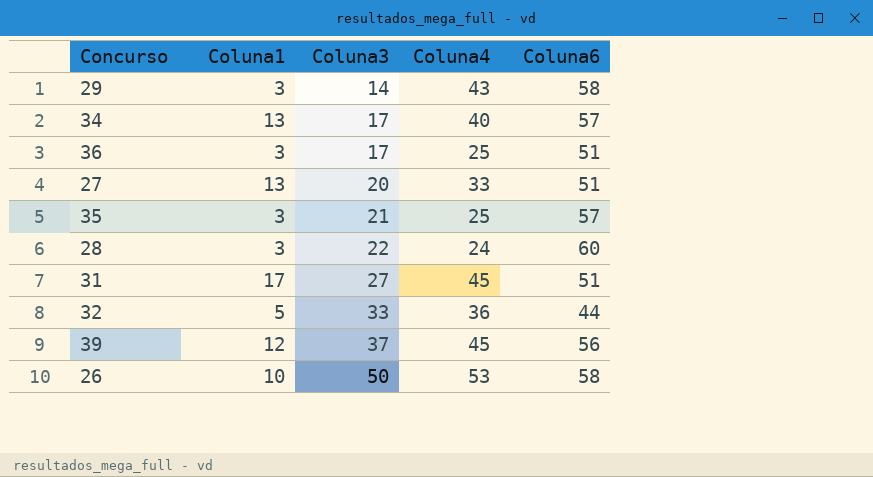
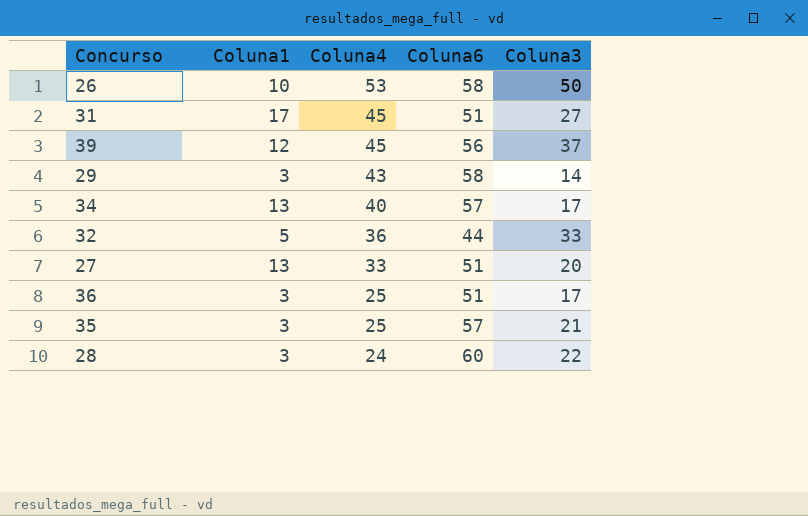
row order: Coluna3 ascending -> Coluna4 descending
column Coluna3 | position: 3 -> 5

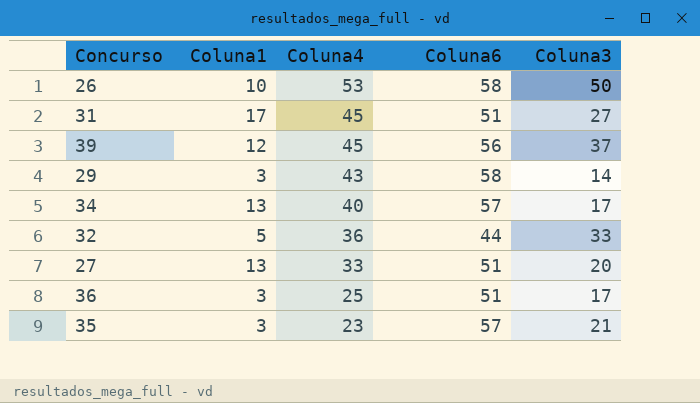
row 28: 3 | 24 | 60 | 22 -> none
35 | Coluna4: 25 -> 23

